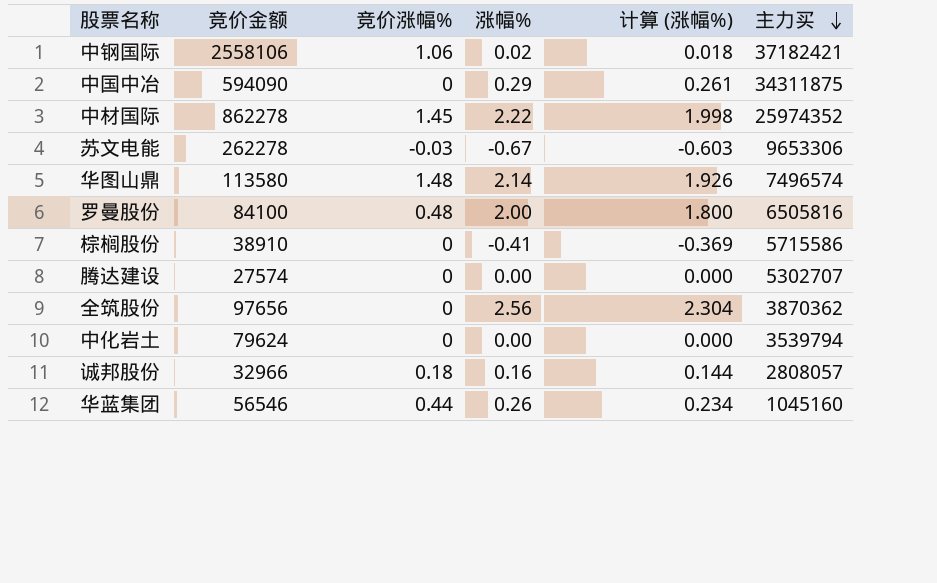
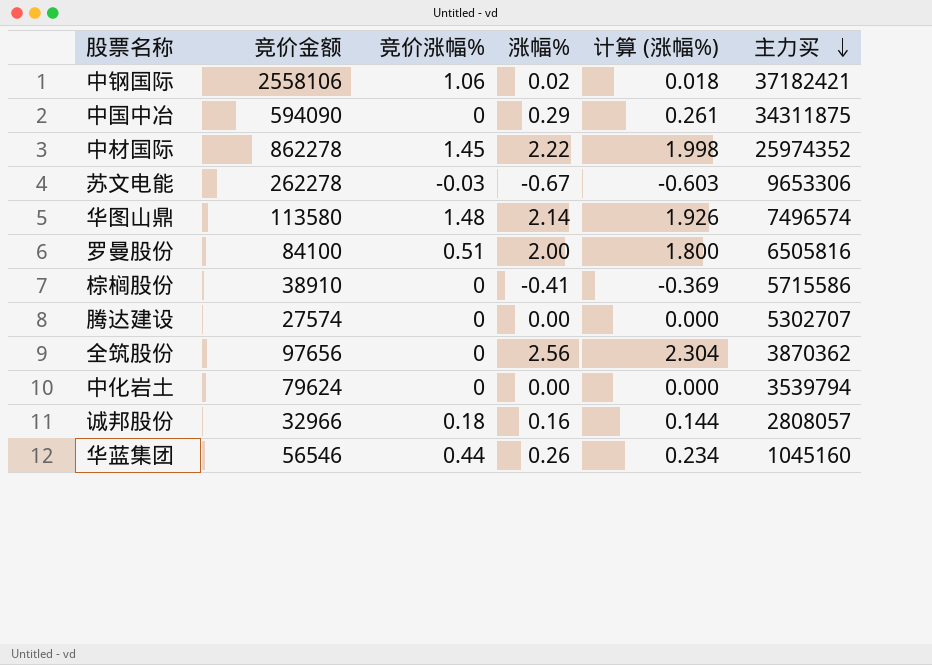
罗曼股份 | 竞价涨幅%: 0.48 -> 0.51

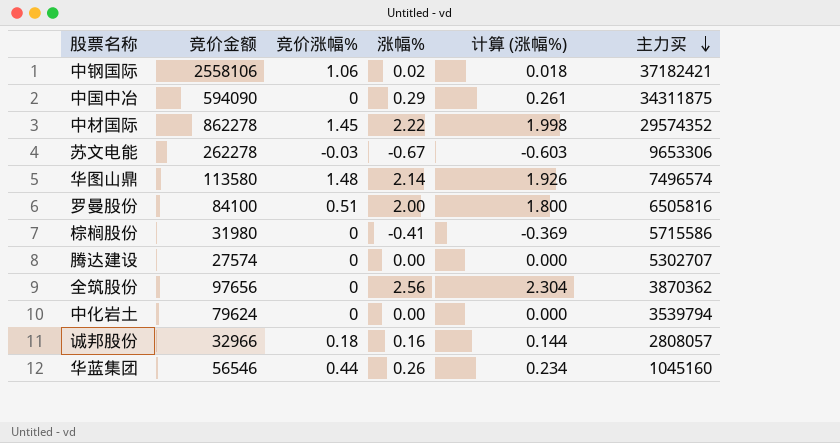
中材国际 | 主力买: 25974352 -> 29574352
棕榈股份 | 竞价金额: 38910 -> 31980

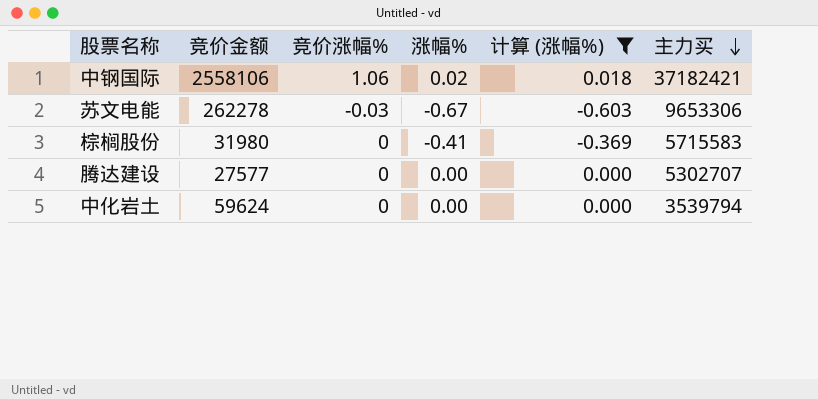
filter: none -> 计算 (涨幅%) <= 0.018
棕榈股份 | 主力买: 5715586 -> 5715583
腾达建设 | 竞价金额: 27574 -> 27577
中化岩土 | 竞价金额: 79624 -> 59624

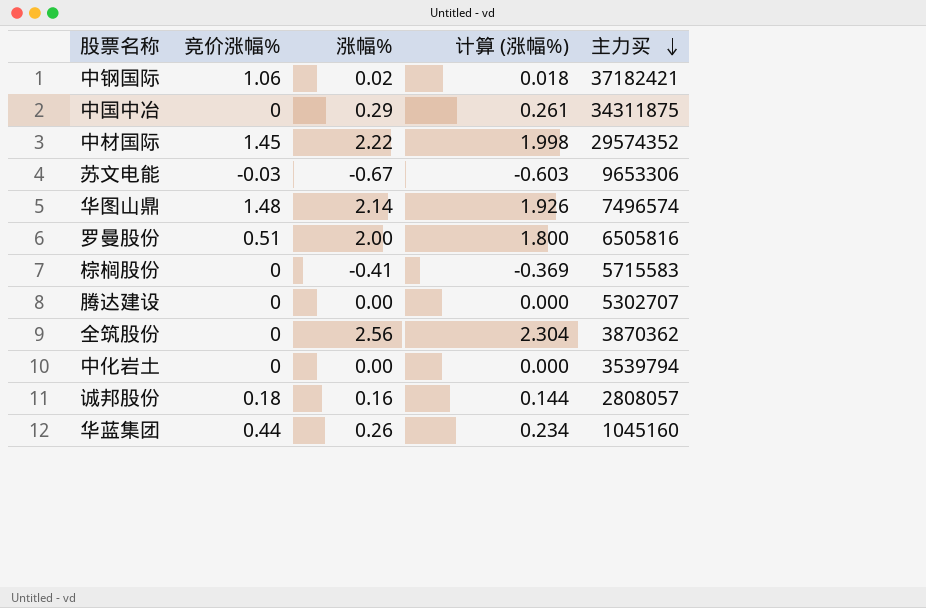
filter: 计算 (涨幅%) <= 0.018 -> none
column 竞价金额 | position: 2 -> none

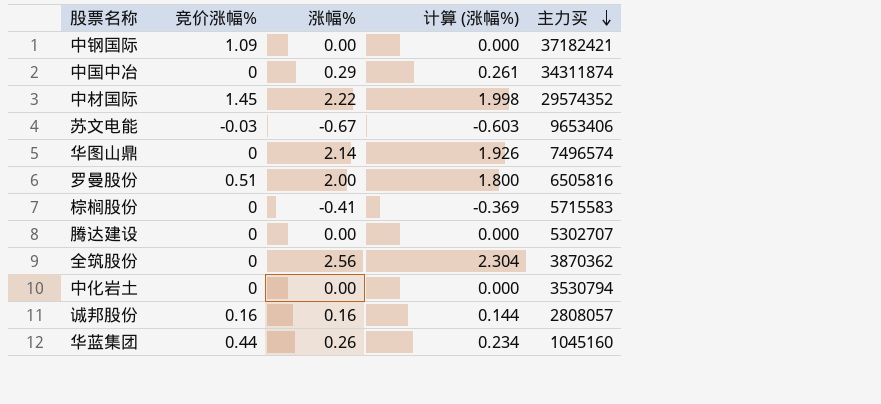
中钢国际 | 竞价涨幅%: 1.06 -> 1.09
中钢国际 | 涨幅%: 0.02 -> 0.00
中钢国际 | 计算 (涨幅%): 0.018 -> 0.000
中国中冶 | 主力买: 34311875 -> 34311874
苏文电能 | 主力买: 9653306 -> 9653406
华图山鼎 | 竞价涨幅%: 1.48 -> 0
中化岩土 | 主力买: 3539794 -> 3530794
诚邦股份 | 竞价涨幅%: 0.18 -> 0.16

